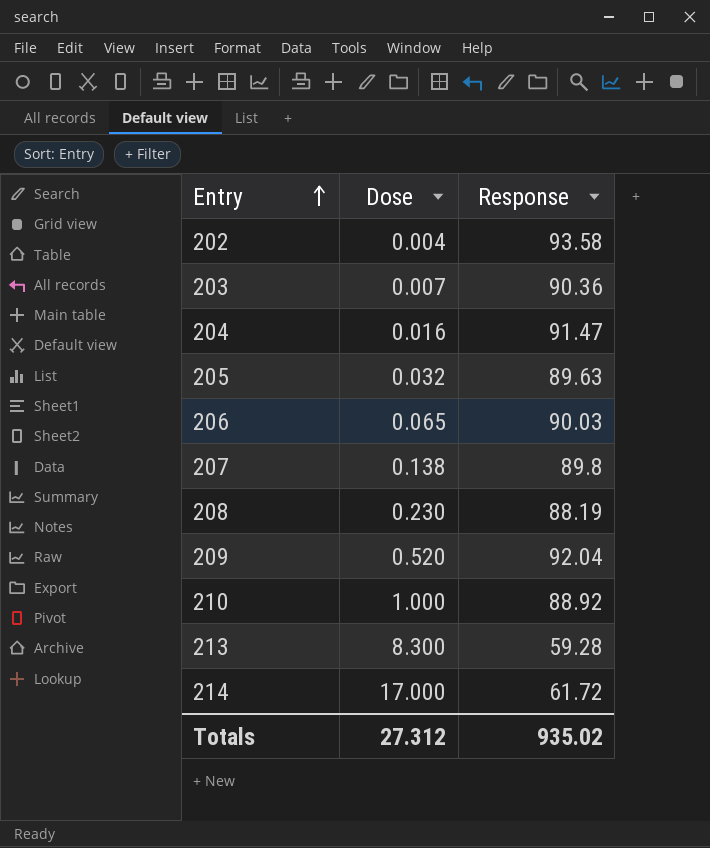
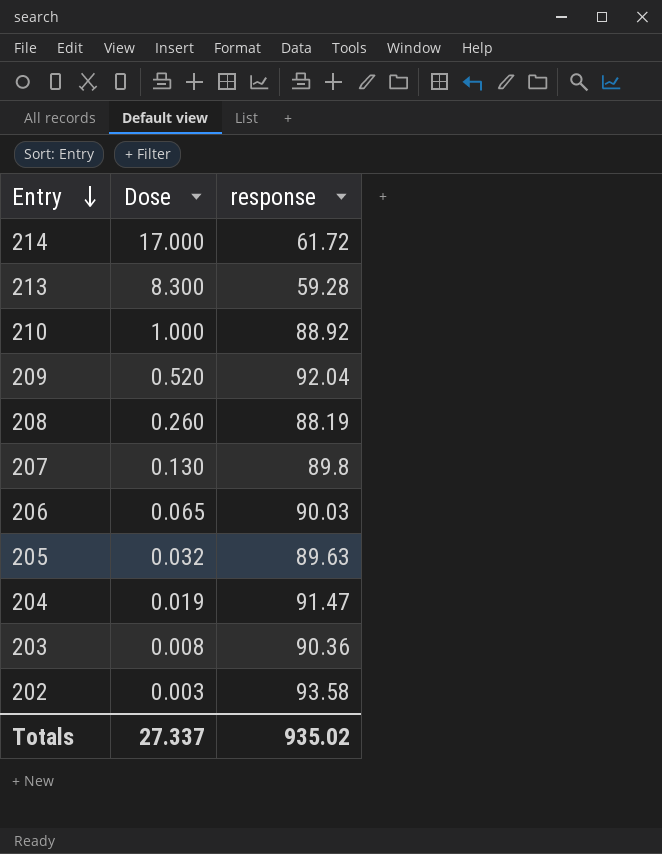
row order: Entry ascending -> Entry descending
column name: Response -> response
208 | Dose: 0.230 -> 0.260
207 | Dose: 0.138 -> 0.130
204 | Dose: 0.016 -> 0.019
203 | Dose: 0.007 -> 0.008
202 | Dose: 0.004 -> 0.003
Totals | Dose: 27.312 -> 27.337

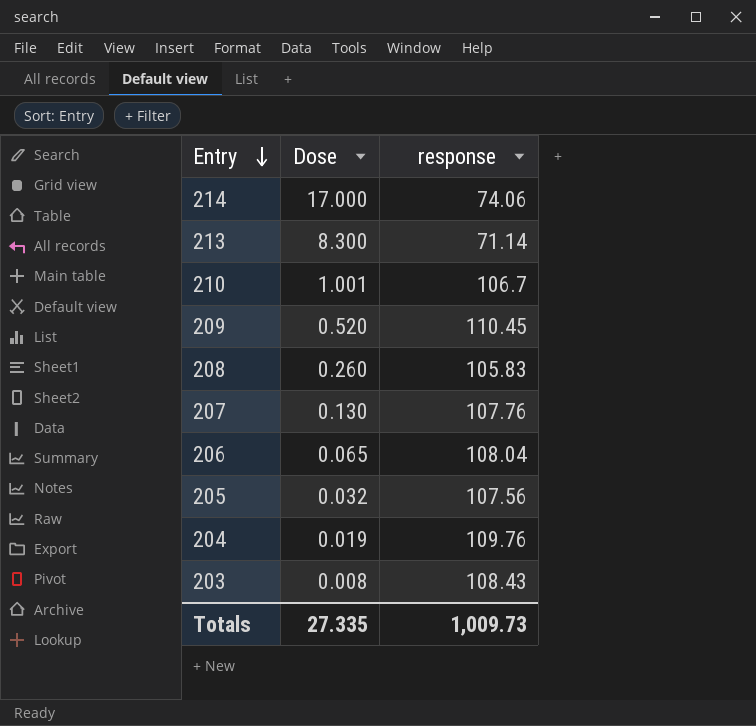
row 202: 0.003 | 93.58 -> none
214 | response: 61.72 -> 74.06
213 | response: 59.28 -> 71.14
210 | Dose: 1.000 -> 1.001
210 | response: 88.92 -> 106.7
209 | response: 92.04 -> 110.45
208 | response: 88.19 -> 105.83
207 | response: 89.8 -> 107.76
206 | response: 90.03 -> 108.04
205 | response: 89.63 -> 107.56
204 | response: 91.47 -> 109.76
203 | response: 90.36 -> 108.43
Totals | Dose: 27.337 -> 27.335
Totals | response: 935.02 -> 1,009.73

